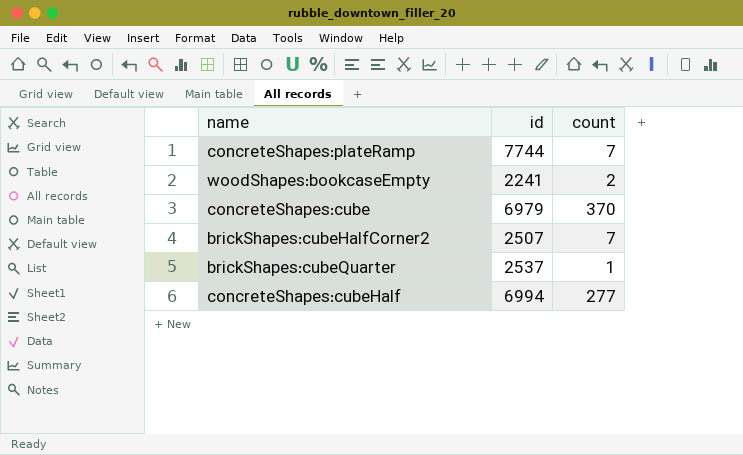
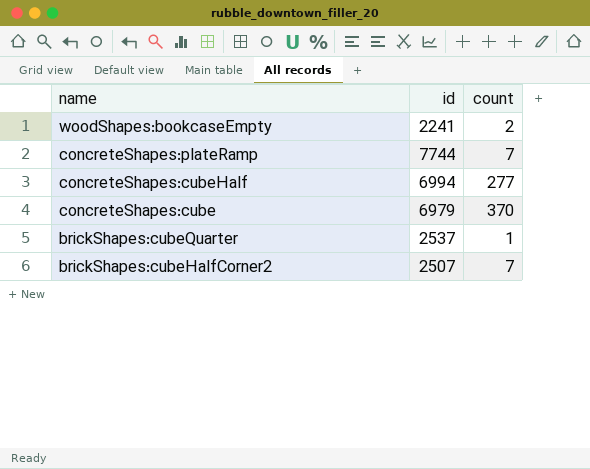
row order: none -> name descending

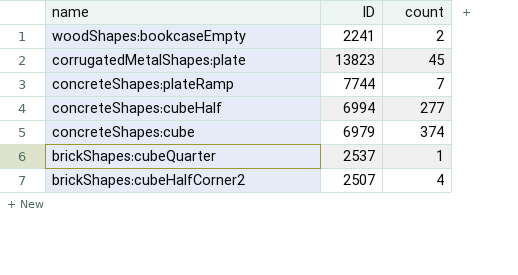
column name: id -> ID
row corrugatedMetalShapes:plate: none -> 13823 | 45
concreteShapes:cube | count: 370 -> 374
brickShapes:cubeHalfCorner2 | count: 7 -> 4

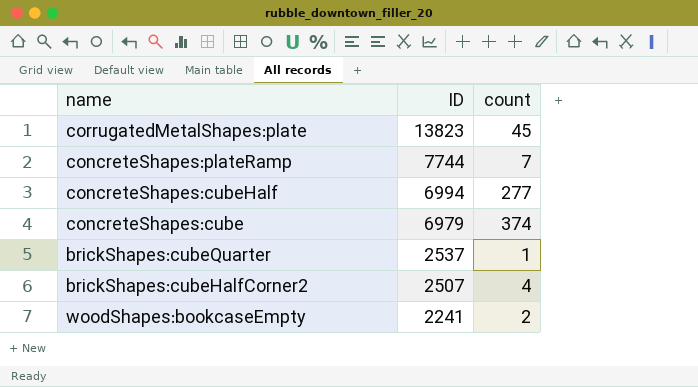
row order: name descending -> ID descending

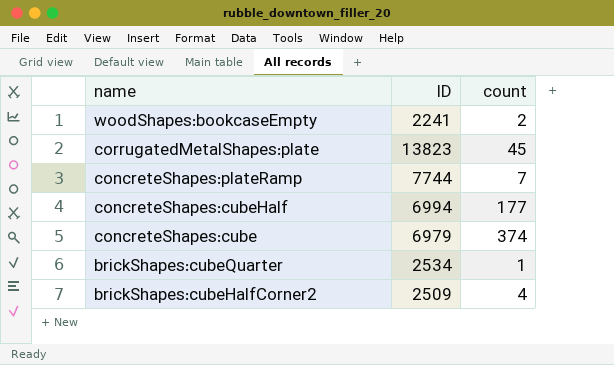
row order: ID descending -> name descending
concreteShapes:cubeHalf | count: 277 -> 177
brickShapes:cubeQuarter | ID: 2537 -> 2534
brickShapes:cubeHalfCorner2 | ID: 2507 -> 2509

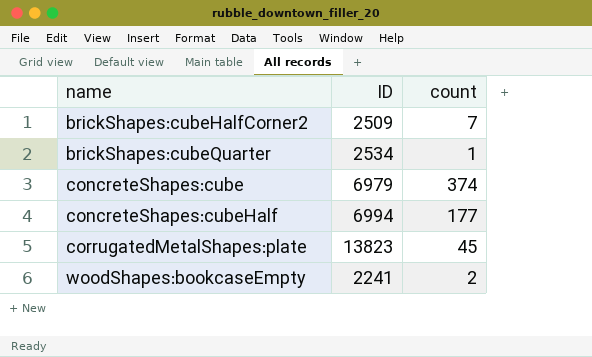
row order: name descending -> name ascending
row concreteShapes:plateRamp: 7744 | 7 -> none
brickShapes:cubeHalfCorner2 | count: 4 -> 7

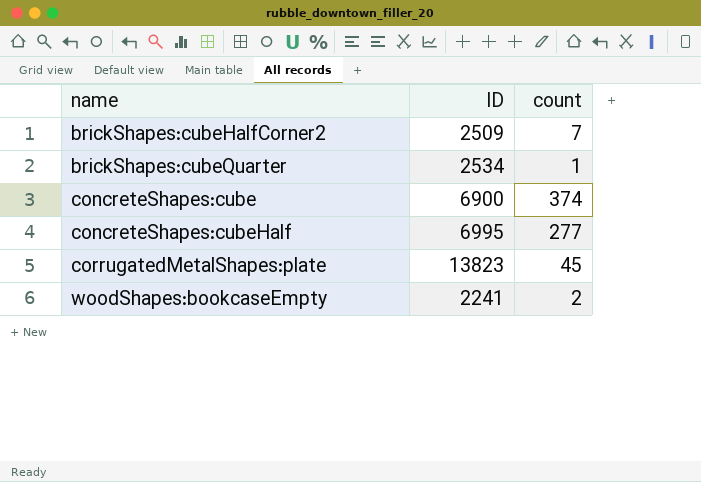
concreteShapes:cube | ID: 6979 -> 6900
concreteShapes:cubeHalf | ID: 6994 -> 6995
concreteShapes:cubeHalf | count: 177 -> 277

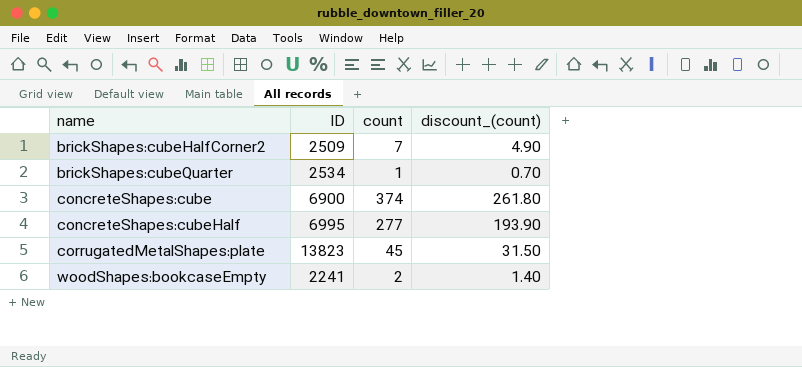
column discount_(count) | formula: none -> [count] * 0.7

